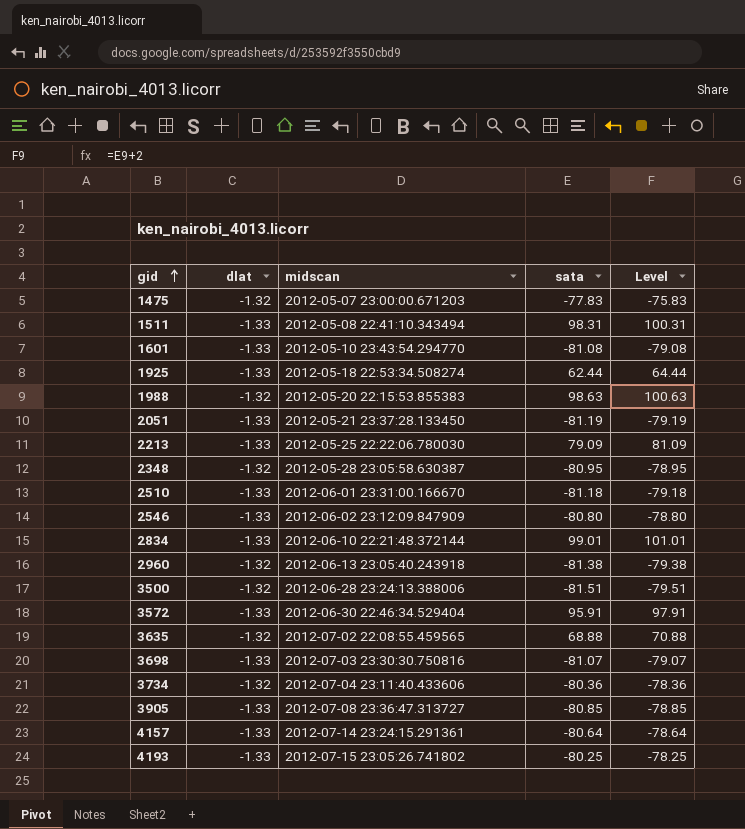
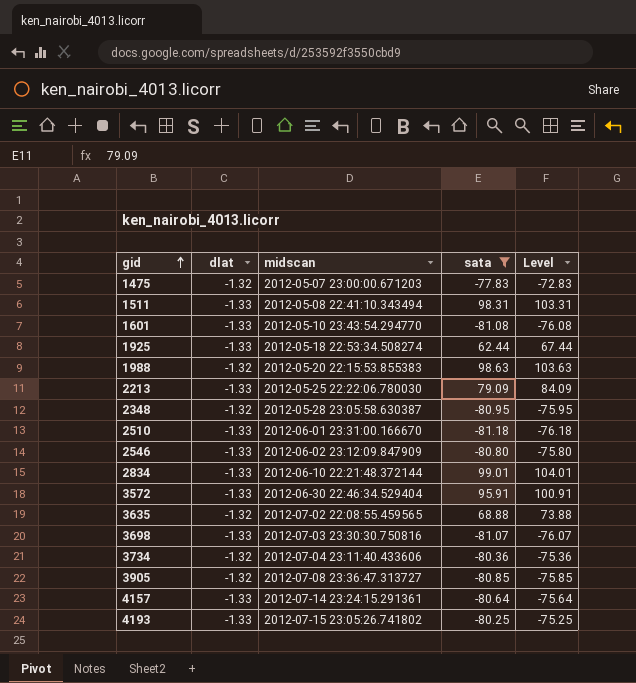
filter: none -> sata >= -81.18
column Level | formula: [sata] + 2 -> [sata] + 5
3905 | dlat: -1.33 -> -1.32

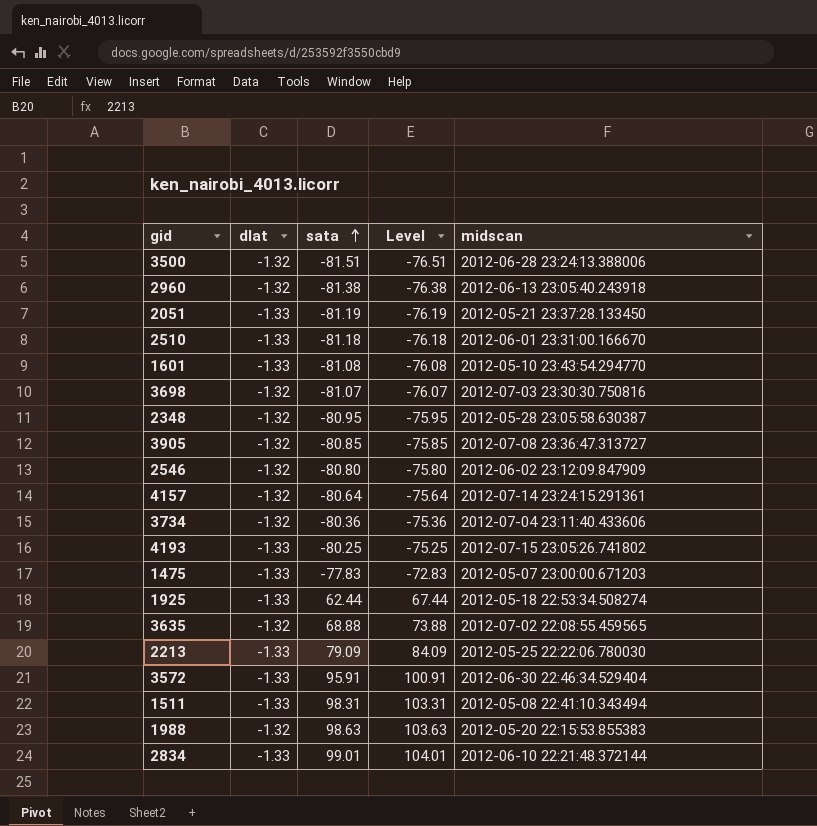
filter: sata >= -81.18 -> none
row order: gid ascending -> sata ascending
column midscan | position: 3 -> 5
3698 | dlat: -1.33 -> -1.32
2546 | dlat: -1.33 -> -1.32
4157 | dlat: -1.33 -> -1.32
1475 | dlat: -1.32 -> -1.33

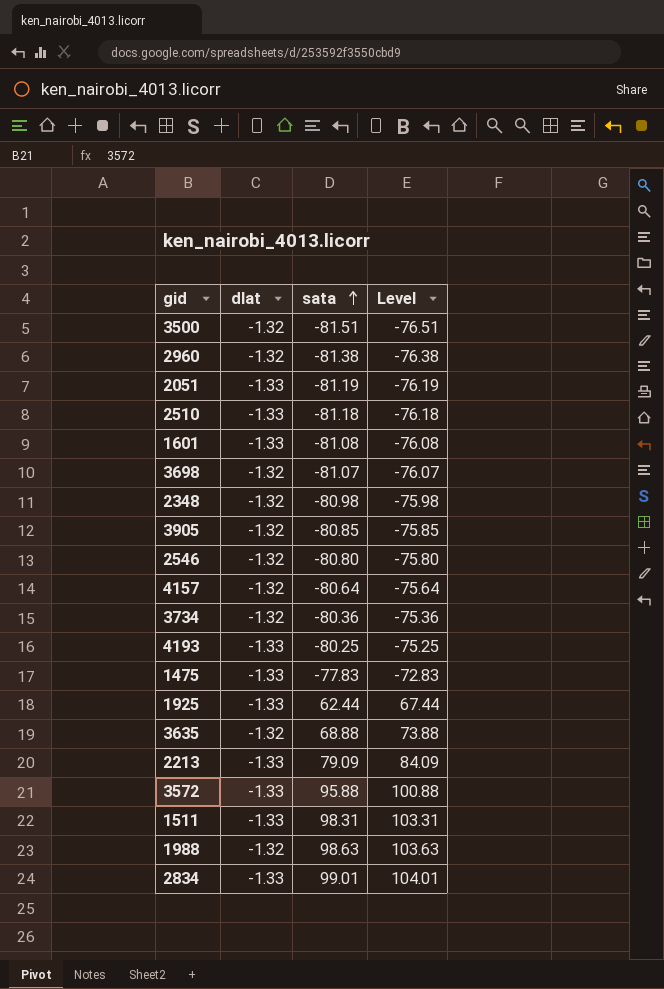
column midscan | position: 5 -> none
2348 | sata: -80.95 -> -80.98
2348 | Level: -75.95 -> -75.98
3572 | sata: 95.91 -> 95.88
3572 | Level: 100.91 -> 100.88

